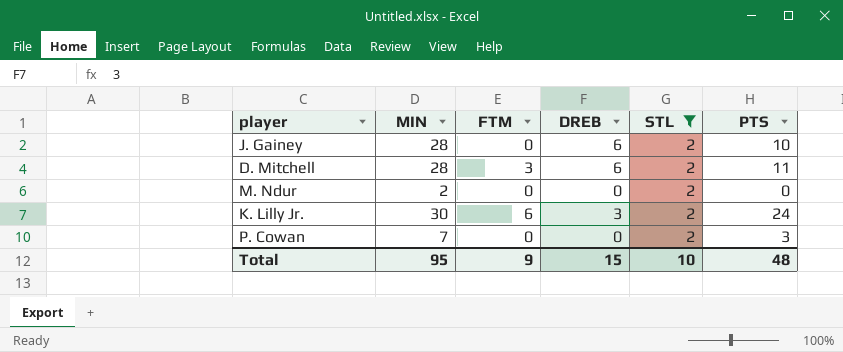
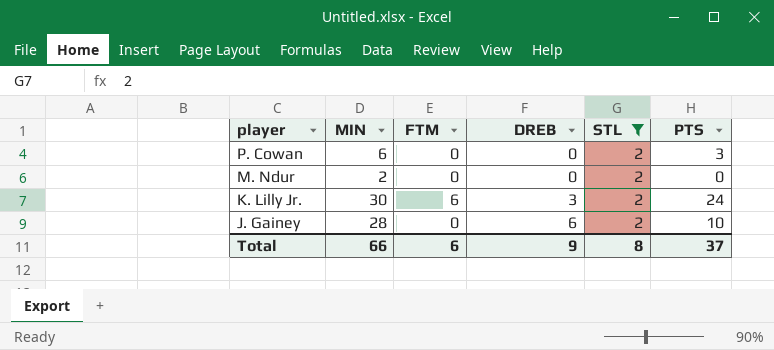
row order: none -> player descending
row D. Mitchell: 28 | 3 | 6 | 2 | 11 -> none
P. Cowan | MIN: 7 -> 6
Total | MIN: 95 -> 66
Total | FTM: 9 -> 6
Total | DREB: 15 -> 9
Total | STL: 10 -> 8
Total | PTS: 48 -> 37

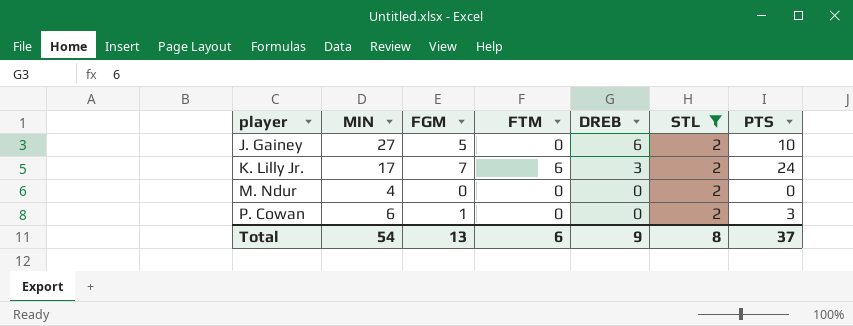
row order: player descending -> player ascending
column FGM | position: none -> 3
J. Gainey | MIN: 28 -> 27
K. Lilly Jr. | MIN: 30 -> 17
M. Ndur | MIN: 2 -> 4
Total | MIN: 66 -> 54

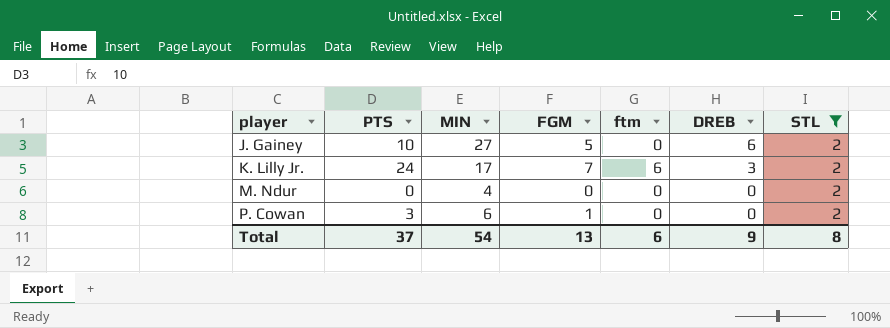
column PTS | position: 7 -> 2
column name: FTM -> ftm

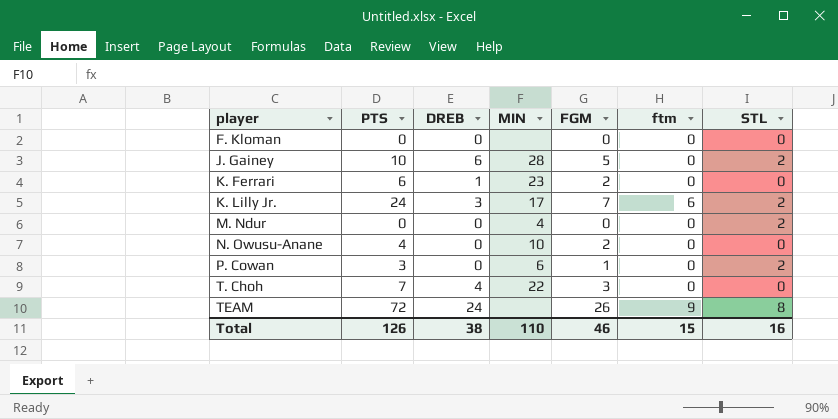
filter: STL = 2 -> none
column DREB | position: 6 -> 3
J. Gainey | MIN: 27 -> 28
Total | PTS: 37 -> 126
Total | DREB: 9 -> 38
Total | MIN: 54 -> 110
Total | FGM: 13 -> 46
Total | ftm: 6 -> 15
Total | STL: 8 -> 16

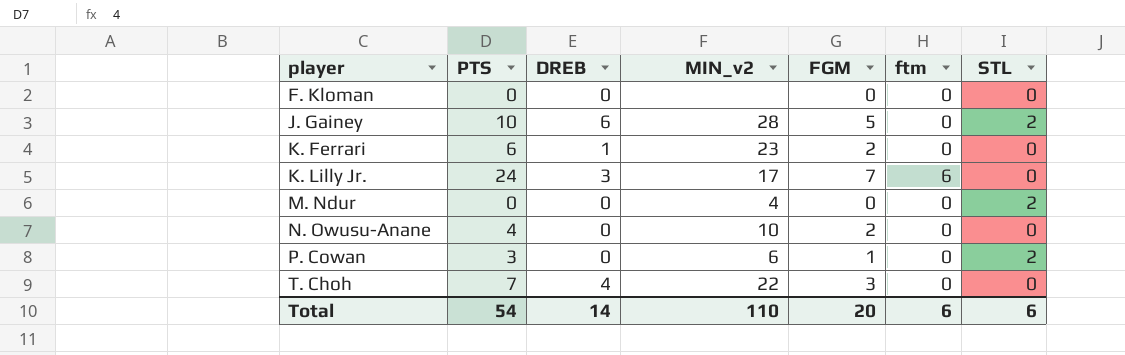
column name: MIN -> MIN_v2
row TEAM: 72 | 24 | none | 26 | 9 | 8 -> none
K. Lilly Jr. | STL: 2 -> 0
Total | PTS: 126 -> 54
Total | DREB: 38 -> 14
Total | FGM: 46 -> 20
Total | ftm: 15 -> 6
Total | STL: 16 -> 6

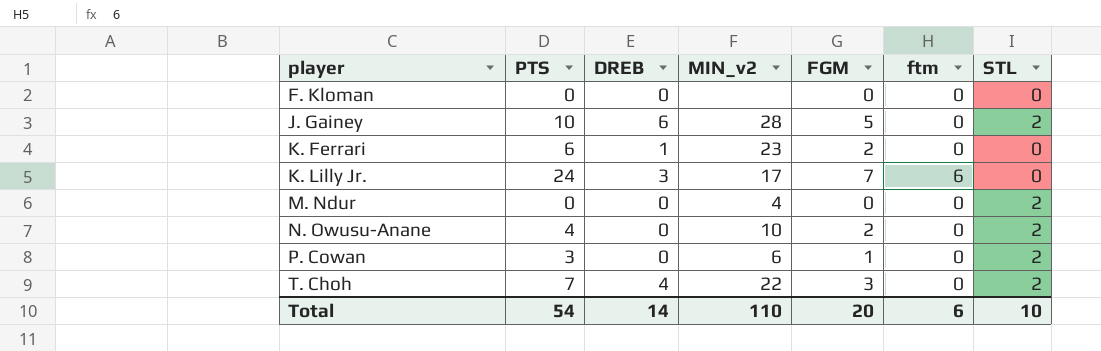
N. Owusu-Anane | STL: 0 -> 2
T. Choh | STL: 0 -> 2
Total | STL: 6 -> 10

